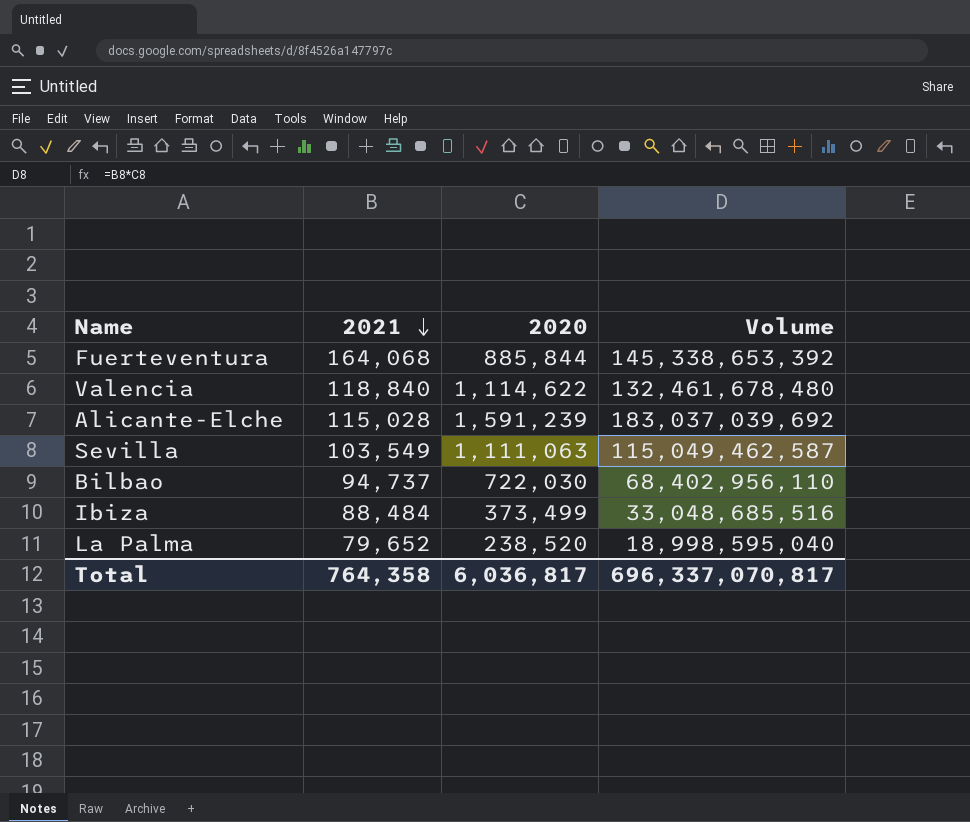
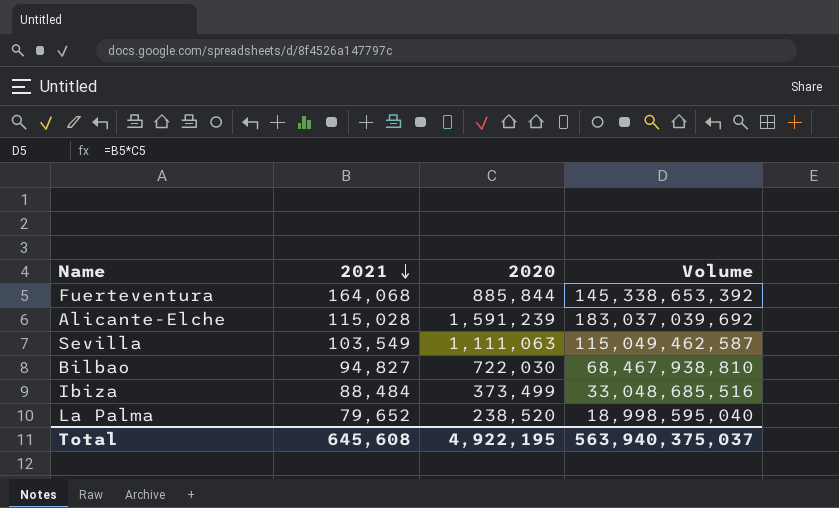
row Valencia: 118,840 | 1,114,622 | 132,461,678,480 -> none
Bilbao | 2021: 94,737 -> 94,827
Bilbao | Volume: 68,402,956,110 -> 68,467,938,810
Total | 2021: 764,358 -> 645,608
Total | 2020: 6,036,817 -> 4,922,195
Total | Volume: 696,337,070,817 -> 563,940,375,037

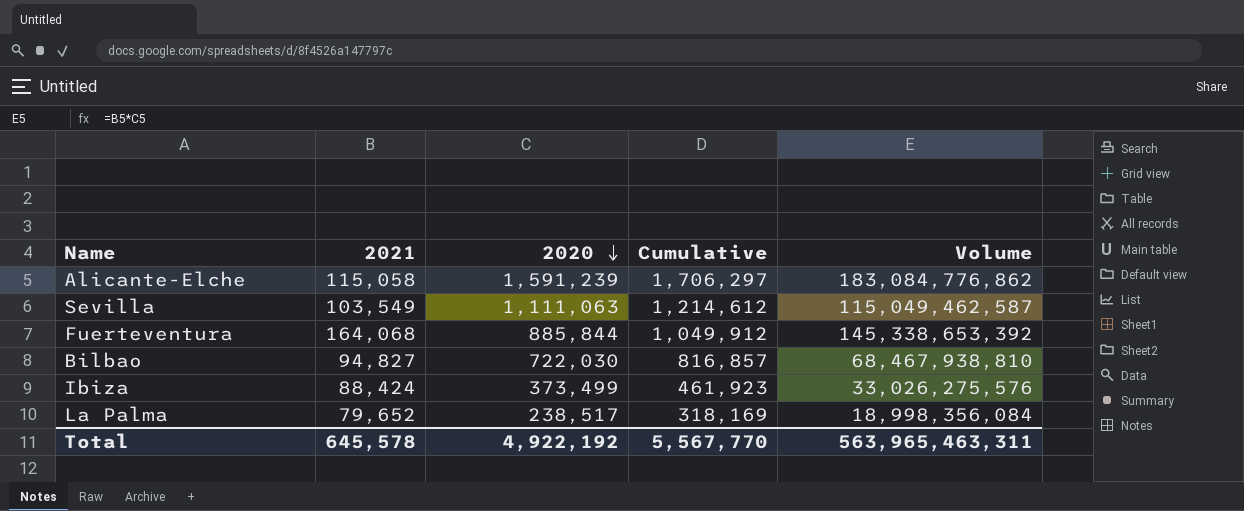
row order: 2021 descending -> 2020 descending
column Cumulative | formula: none -> [2021] + [2020]
Alicante-Elche | 2021: 115,028 -> 115,058
Alicante-Elche | Volume: 183,037,039,692 -> 183,084,776,862
Ibiza | 2021: 88,484 -> 88,424
Ibiza | Volume: 33,048,685,516 -> 33,026,275,576
La Palma | 2020: 238,520 -> 238,517
La Palma | Volume: 18,998,595,040 -> 18,998,356,084
Total | 2021: 645,608 -> 645,578
Total | 2020: 4,922,195 -> 4,922,192
Total | Volume: 563,940,375,037 -> 563,965,463,311

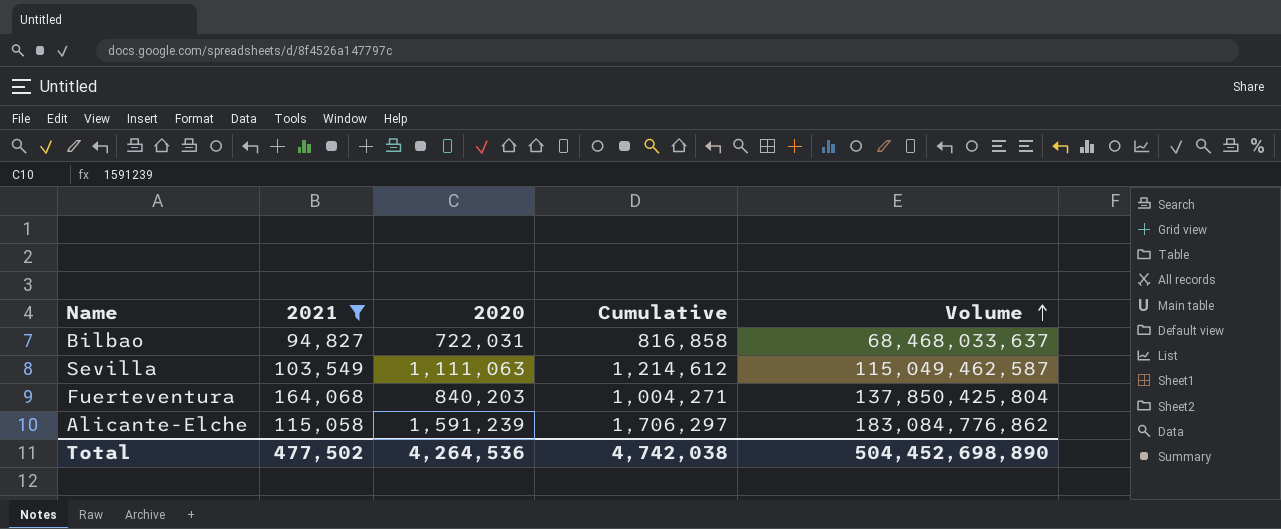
filter: none -> 2021 >= 94,827
row order: 2020 descending -> Volume ascending
Bilbao | 2020: 722,030 -> 722,031
Bilbao | Cumulative: 816,857 -> 816,858
Bilbao | Volume: 68,467,938,810 -> 68,468,033,637
Fuerteventura | 2020: 885,844 -> 840,203
Fuerteventura | Cumulative: 1,049,912 -> 1,004,271
Fuerteventura | Volume: 145,338,653,392 -> 137,850,425,804
Total | 2021: 645,578 -> 477,502
Total | 2020: 4,922,192 -> 4,264,536
Total | Cumulative: 5,567,770 -> 4,742,038
Total | Volume: 563,965,463,311 -> 504,452,698,890

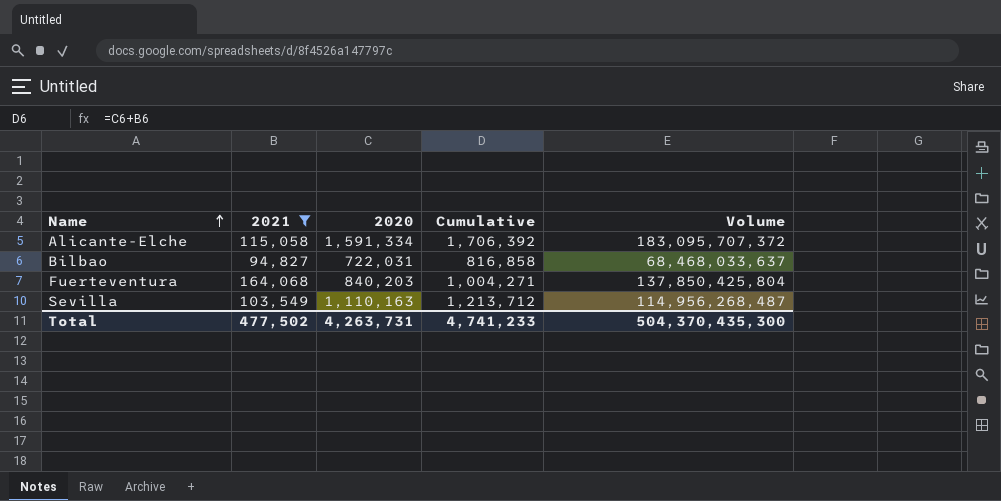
row order: Volume ascending -> Name ascending
Alicante-Elche | 2020: 1,591,239 -> 1,591,334
Alicante-Elche | Cumulative: 1,706,297 -> 1,706,392
Alicante-Elche | Volume: 183,084,776,862 -> 183,095,707,372
Sevilla | 2020: 1,111,063 -> 1,110,163
Sevilla | Cumulative: 1,214,612 -> 1,213,712
Sevilla | Volume: 115,049,462,587 -> 114,956,268,487
Total | 2020: 4,264,536 -> 4,263,731
Total | Cumulative: 4,742,038 -> 4,741,233
Total | Volume: 504,452,698,890 -> 504,370,435,300

